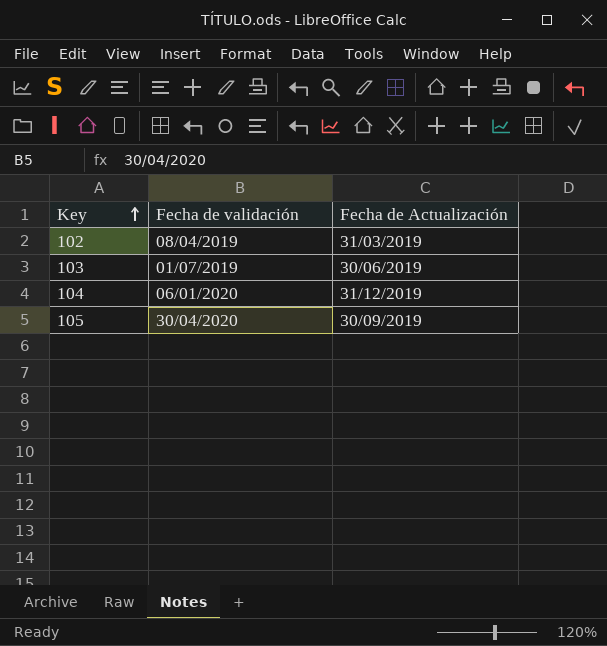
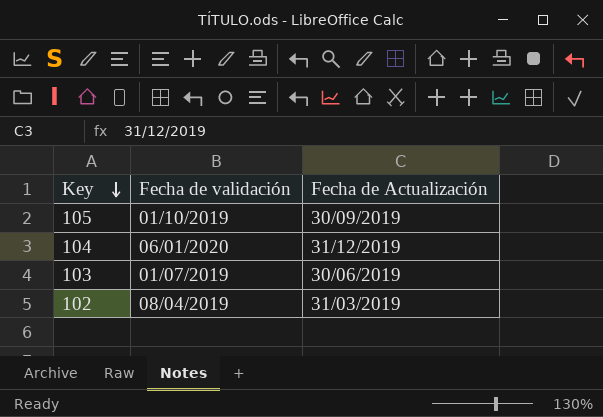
row order: Key ascending -> Key descending
105 | Fecha de validación: 30/04/2020 -> 01/10/2019

